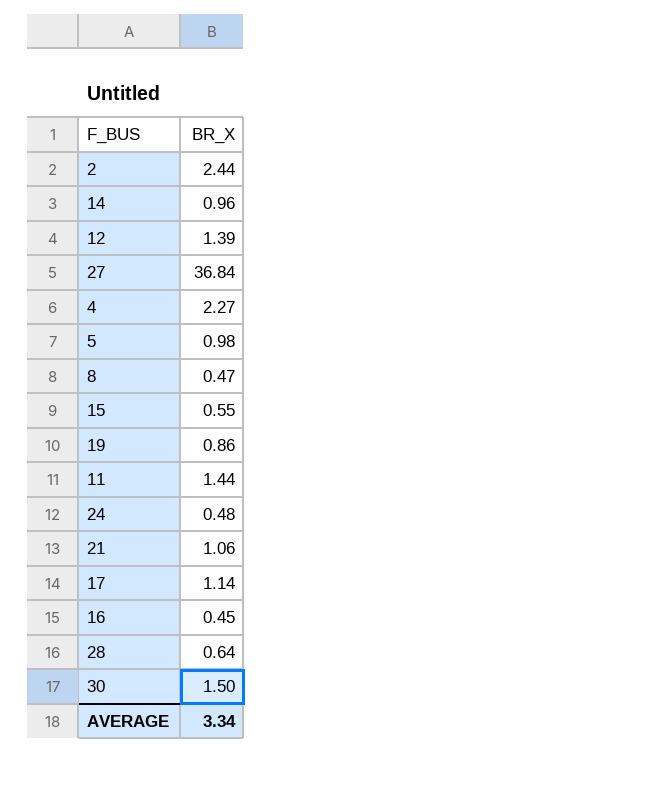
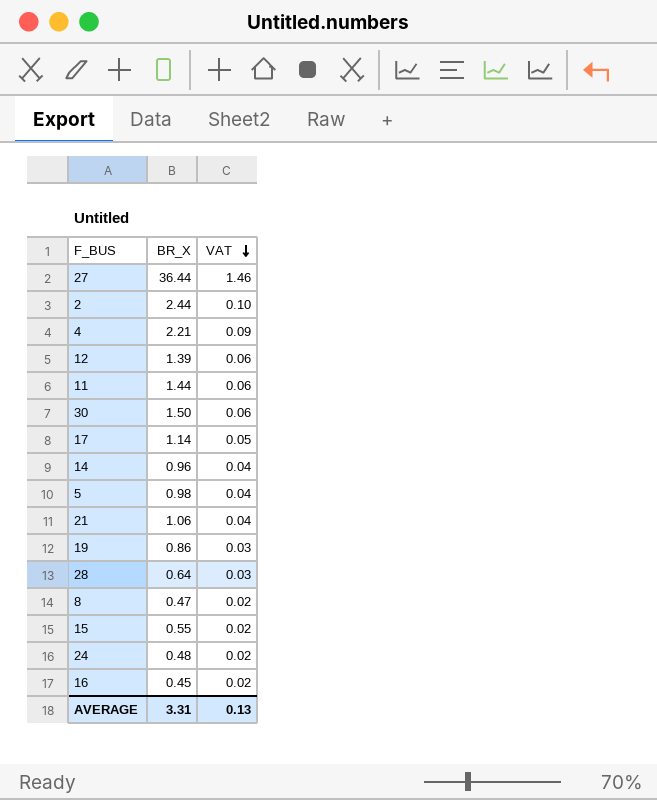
row order: none -> VAT descending
column VAT | formula: none -> [BR_X] * 0.04
27 | BR_X: 36.84 -> 36.44
4 | BR_X: 2.27 -> 2.21
AVERAGE | BR_X: 3.34 -> 3.31

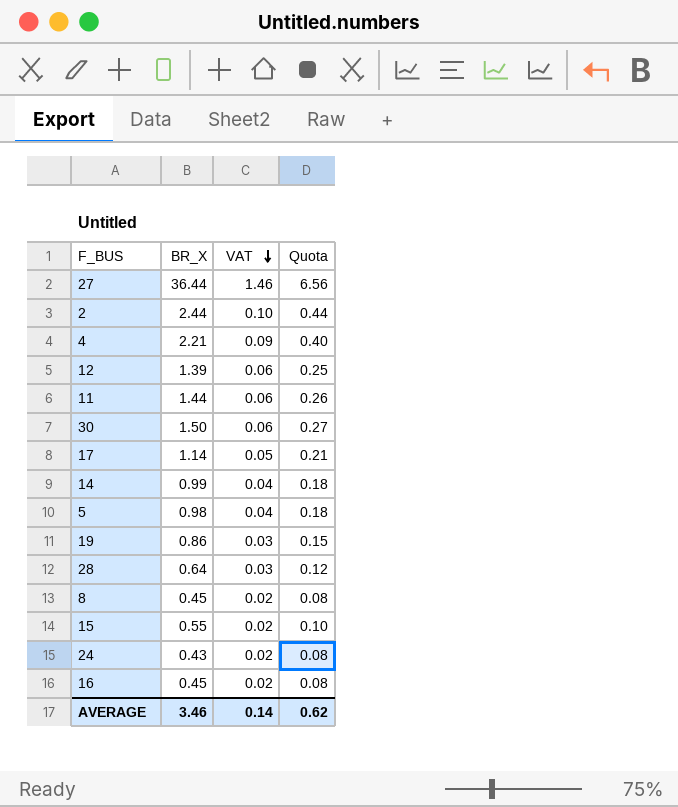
column Quota | formula: none -> [BR_X] * 0.18
row 21: 1.06 | 0.04 -> none
14 | BR_X: 0.96 -> 0.99
8 | BR_X: 0.47 -> 0.45
24 | BR_X: 0.48 -> 0.43
AVERAGE | BR_X: 3.31 -> 3.46
AVERAGE | VAT: 0.13 -> 0.14

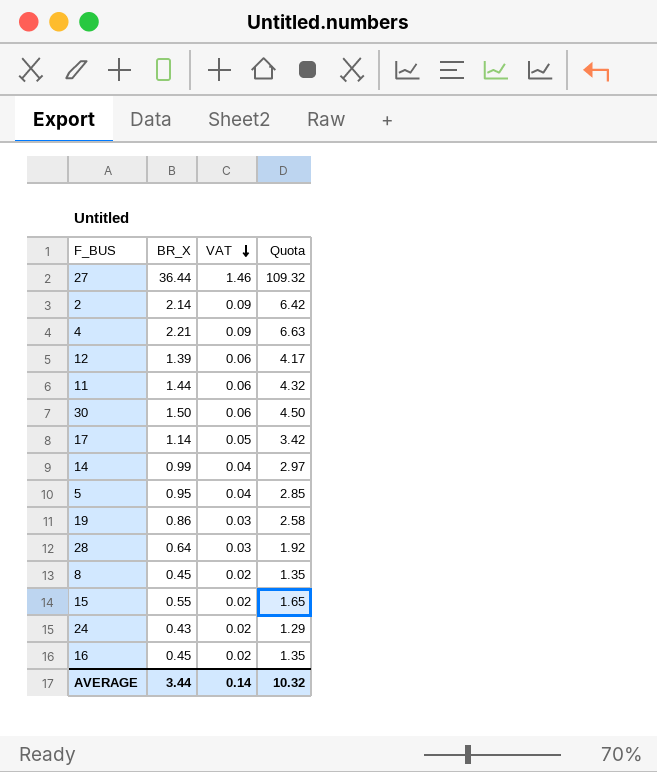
column Quota | formula: [BR_X] * 0.18 -> [BR_X] * 3
2 | BR_X: 2.44 -> 2.14
2 | VAT: 0.10 -> 0.09
5 | BR_X: 0.98 -> 0.95
AVERAGE | BR_X: 3.46 -> 3.44
AVERAGE | Quota: 0.62 -> 10.32

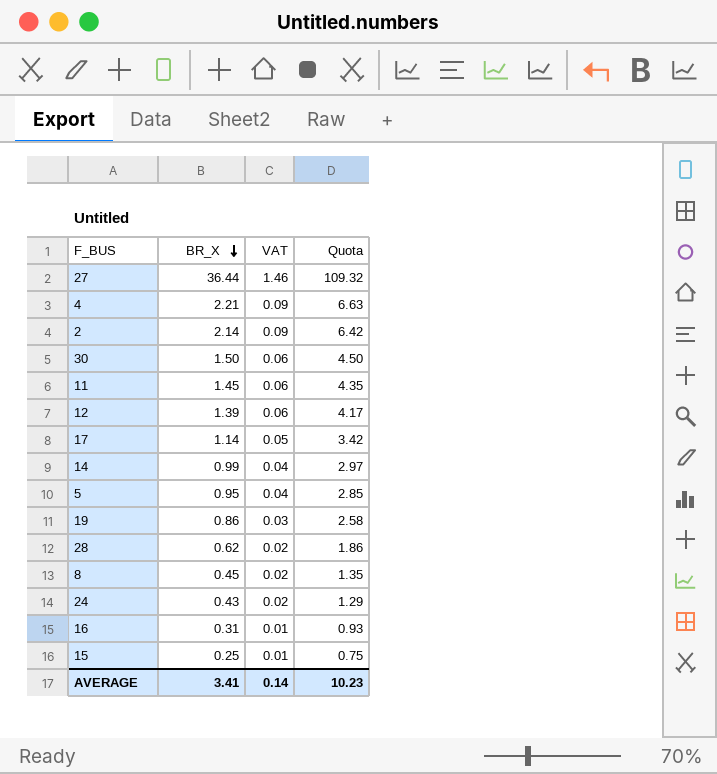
row order: VAT descending -> BR_X descending
11 | BR_X: 1.44 -> 1.45
11 | Quota: 4.32 -> 4.35
28 | BR_X: 0.64 -> 0.62
28 | VAT: 0.03 -> 0.02
28 | Quota: 1.92 -> 1.86
16 | BR_X: 0.45 -> 0.31
16 | VAT: 0.02 -> 0.01
16 | Quota: 1.35 -> 0.93
15 | BR_X: 0.55 -> 0.25
15 | VAT: 0.02 -> 0.01
15 | Quota: 1.65 -> 0.75
AVERAGE | BR_X: 3.44 -> 3.41
AVERAGE | Quota: 10.32 -> 10.23

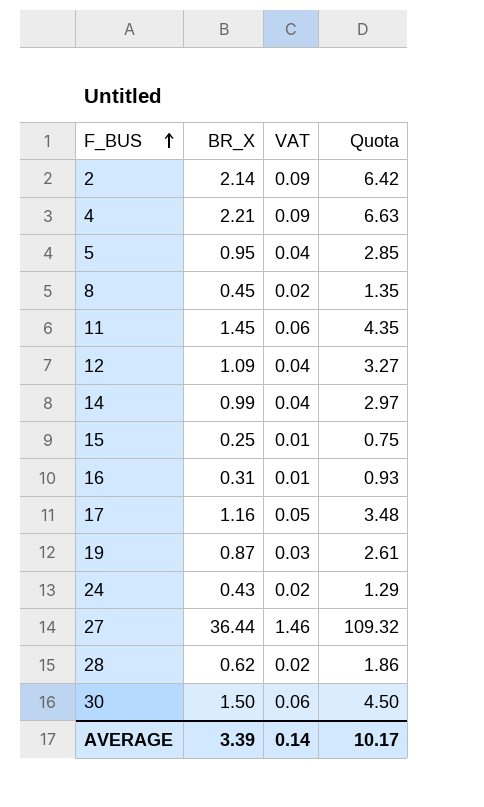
row order: BR_X descending -> F_BUS ascending
12 | BR_X: 1.39 -> 1.09
12 | VAT: 0.06 -> 0.04
12 | Quota: 4.17 -> 3.27
17 | BR_X: 1.14 -> 1.16
17 | Quota: 3.42 -> 3.48
19 | BR_X: 0.86 -> 0.87
19 | Quota: 2.58 -> 2.61
AVERAGE | BR_X: 3.41 -> 3.39
AVERAGE | Quota: 10.23 -> 10.17

